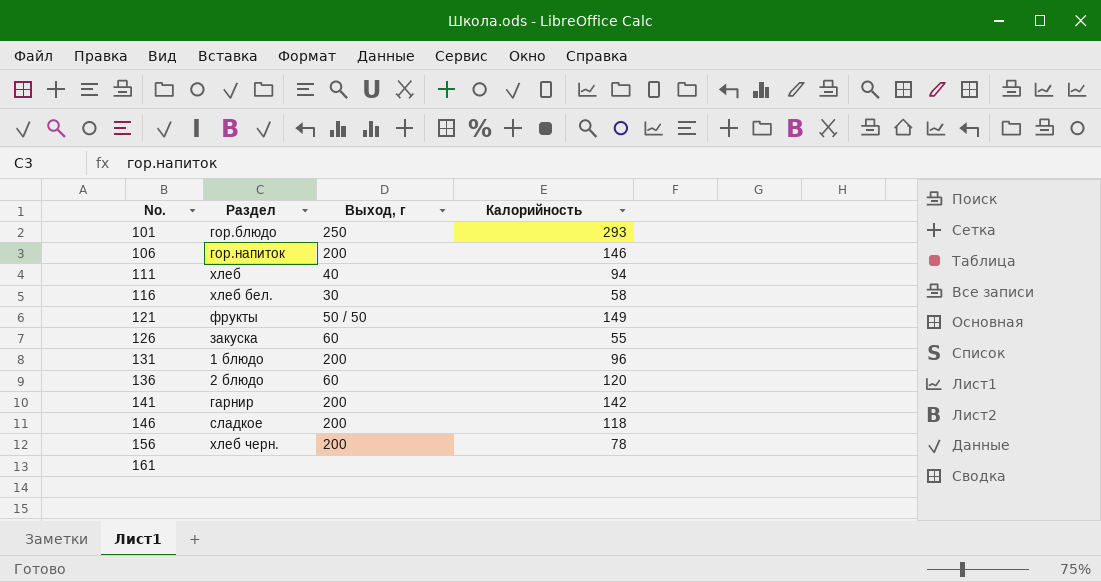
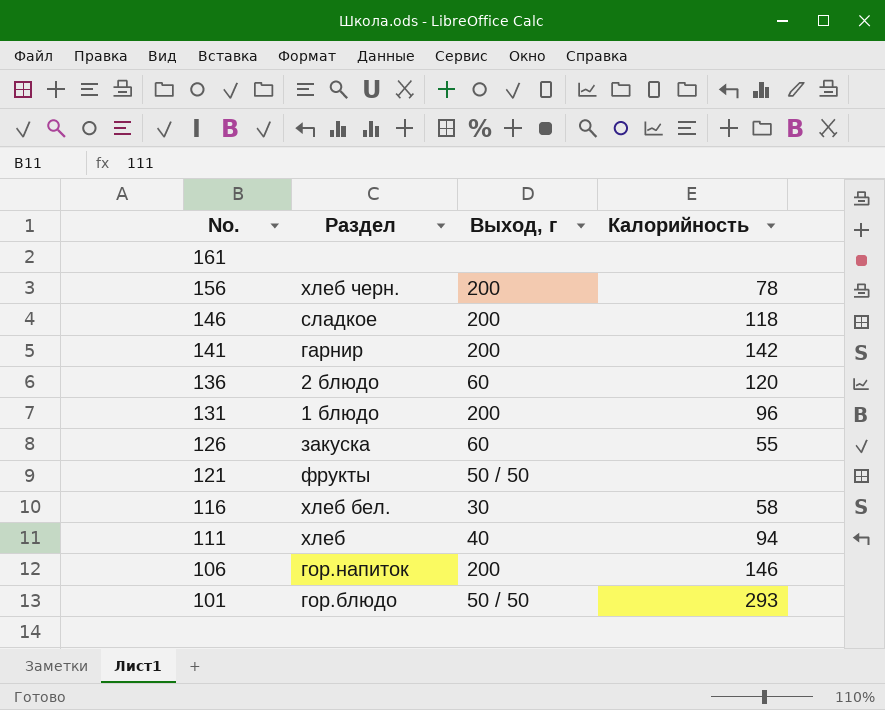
row order: No. ascending -> No. descending
121 | Калорийность: 149 -> none
101 | Выход, г: 250 -> 50 / 50

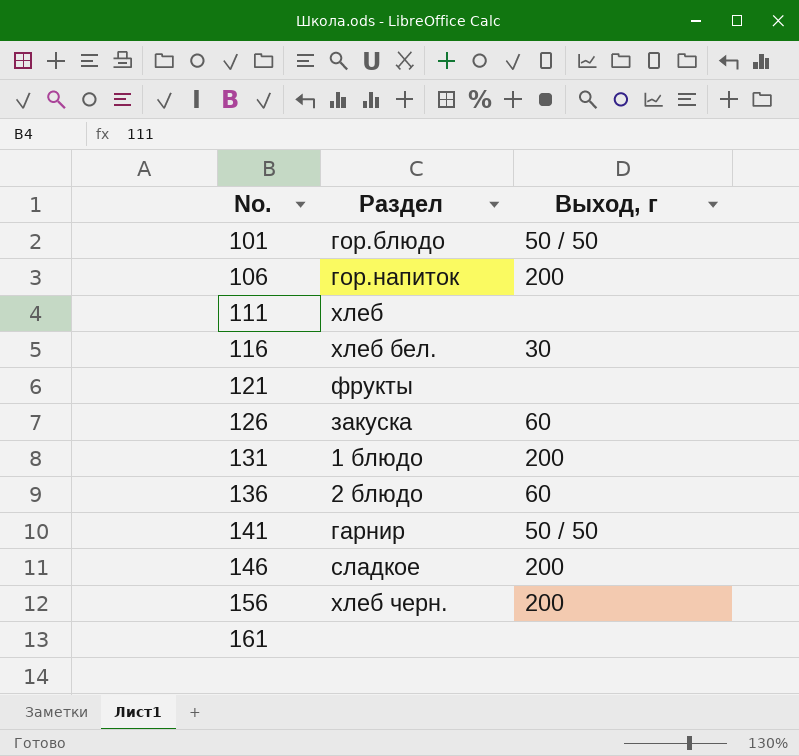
row order: No. descending -> No. ascending
column Калорийность | position: 4 -> none
111 | Выход, г: 40 -> none
121 | Выход, г: 50 / 50 -> none
141 | Выход, г: 200 -> 50 / 50

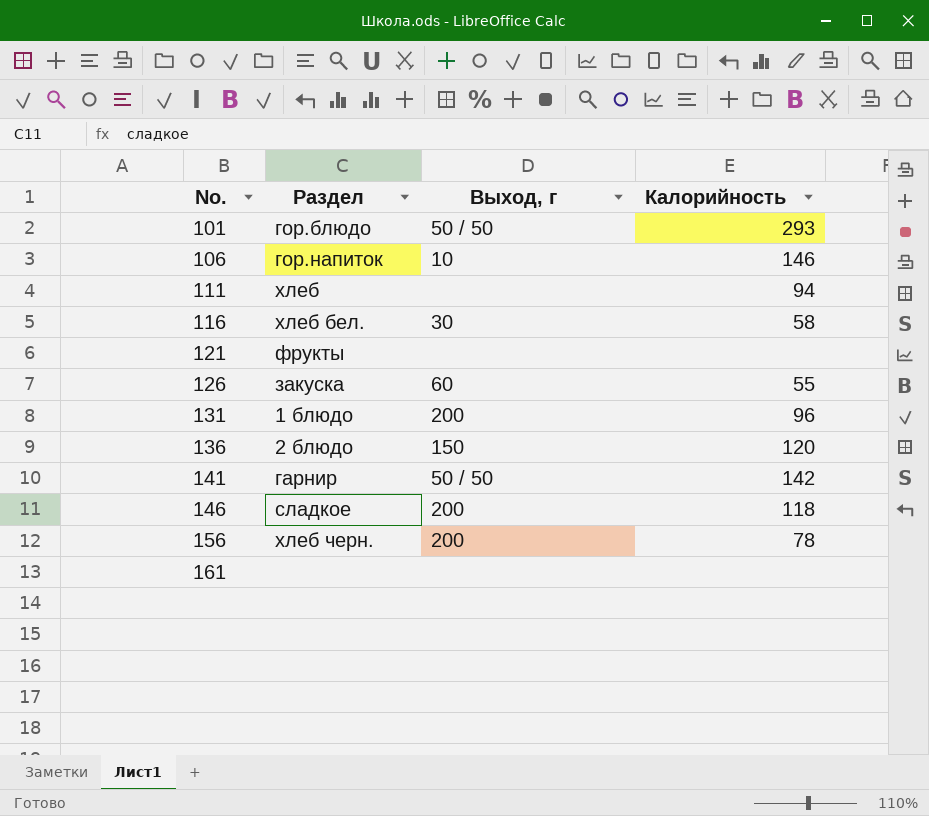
column Калорийность | position: none -> 4
106 | Выход, г: 200 -> 10
136 | Выход, г: 60 -> 150

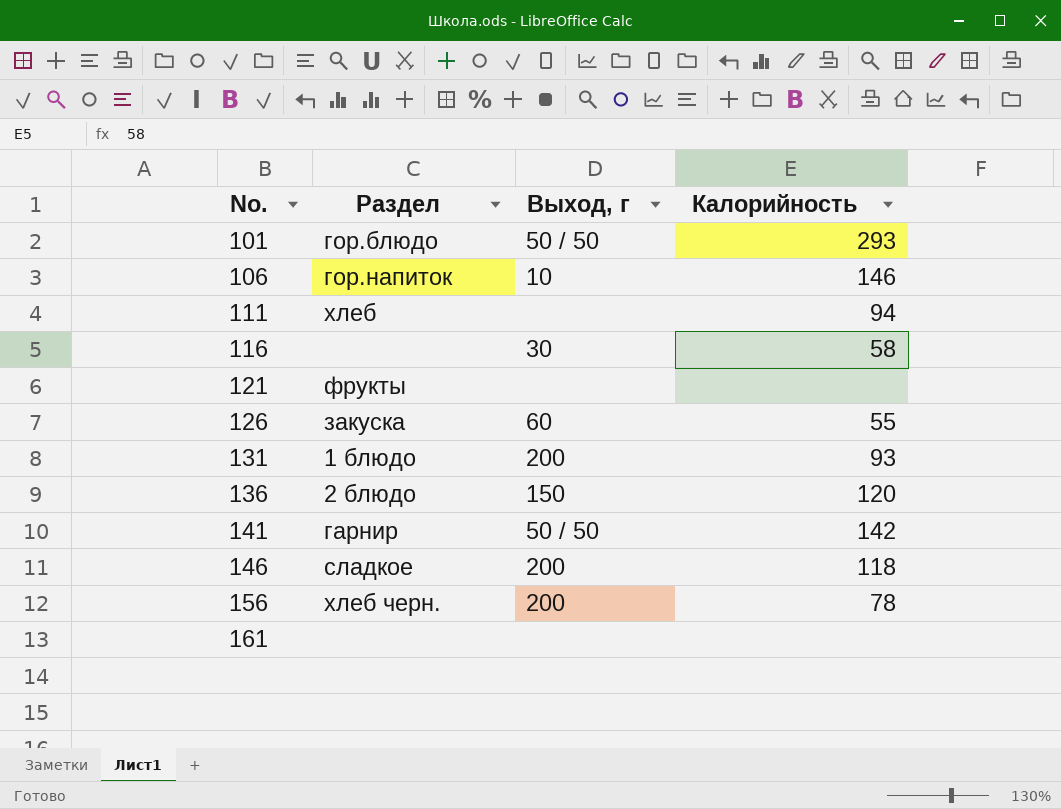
116 | Раздел: хлеб бел. -> none
131 | Калорийность: 96 -> 93

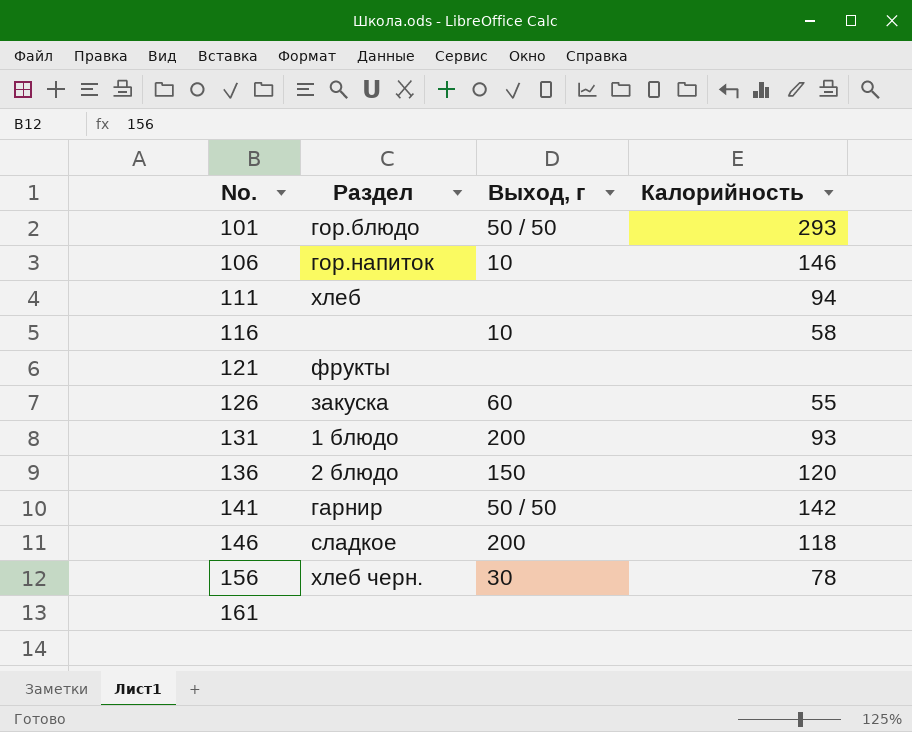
116 | Выход, г: 30 -> 10
156 | Выход, г: 200 -> 30

